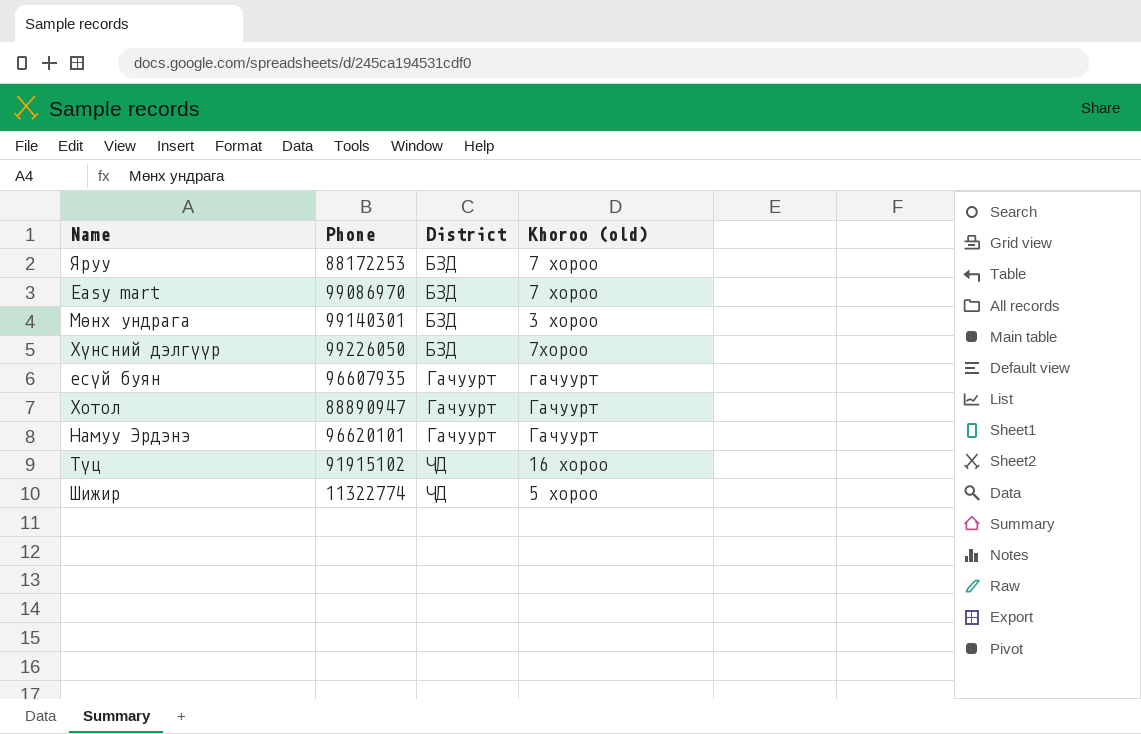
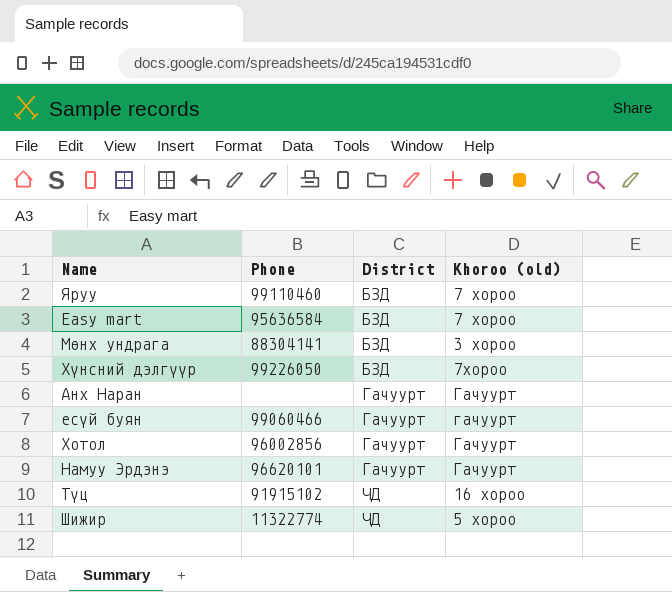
Яруу | Phone: 88172253 -> 99110460
Easy mart | Phone: 99086970 -> 95636584
Мөнх ундрага | Phone: 99140301 -> 88304141
row Анх Наран: none -> none | Гачуурт | Гачуурт
есүй буян | Phone: 96607935 -> 99060466
Хотол | Phone: 88890947 -> 96002856

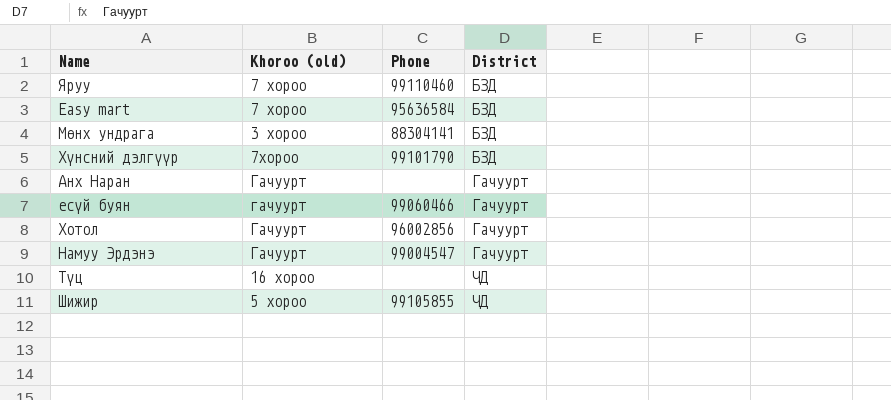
column Khoroo (old) | position: 4 -> 2
Хүнсний дэлгүүр | Phone: 99226050 -> 99101790
Намуу Эрдэнэ | Phone: 96620101 -> 99004547
Түц | Phone: 91915102 -> none
Шижир | Phone: 11322774 -> 99105855

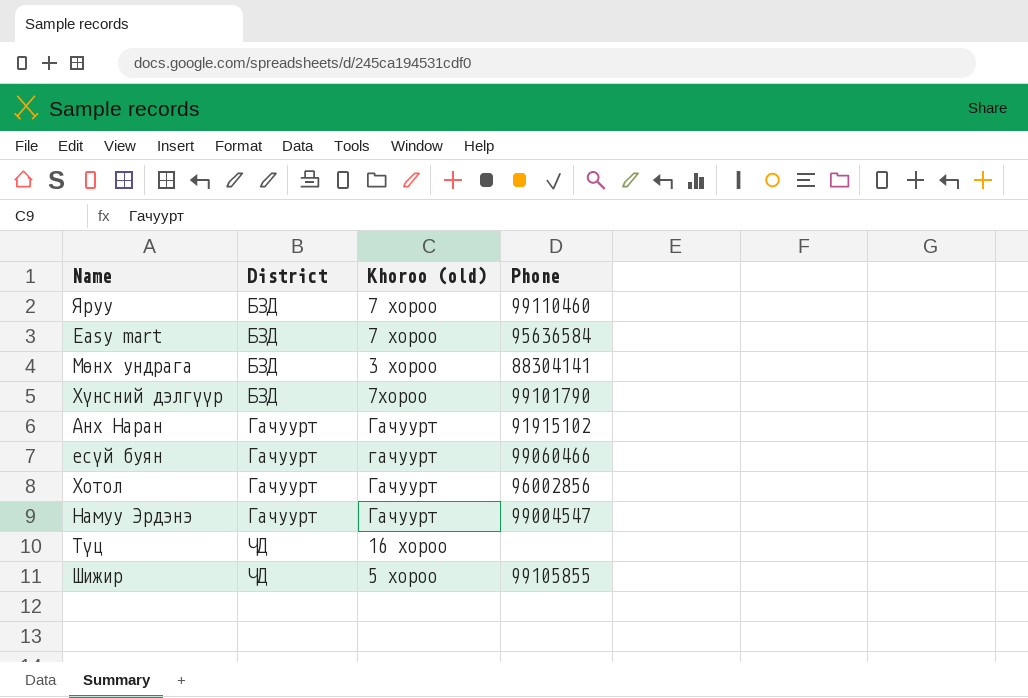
column District | position: 4 -> 2
Анх Наран | Phone: none -> 91915102

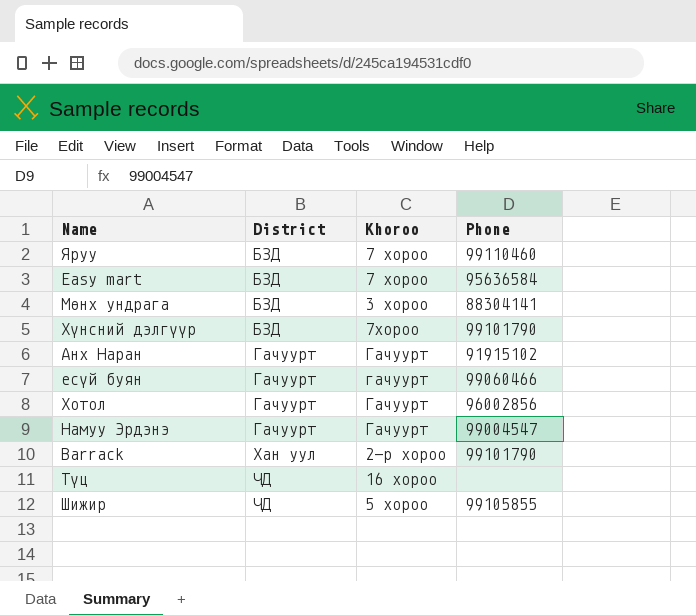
column name: Khoroo (old) -> Khoroo
row Barrack: none -> Хан уул | 2-р хороо | 99101790

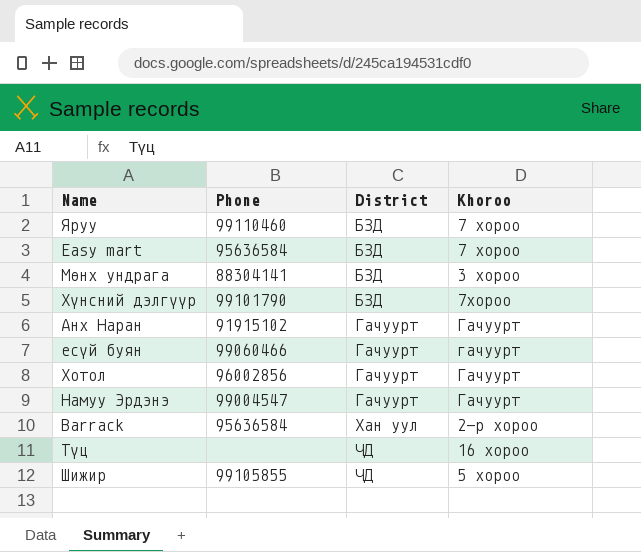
column Phone | position: 4 -> 2
Barrack | Phone: 99101790 -> 95636584

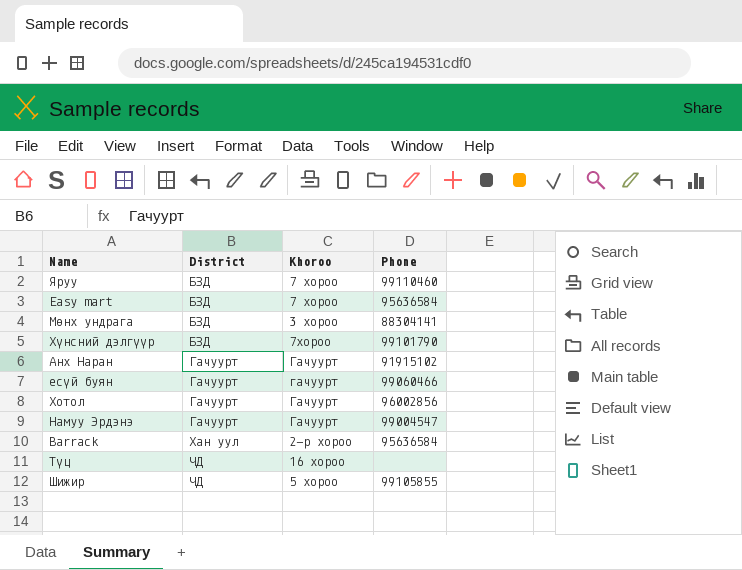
column Phone | position: 2 -> 4

